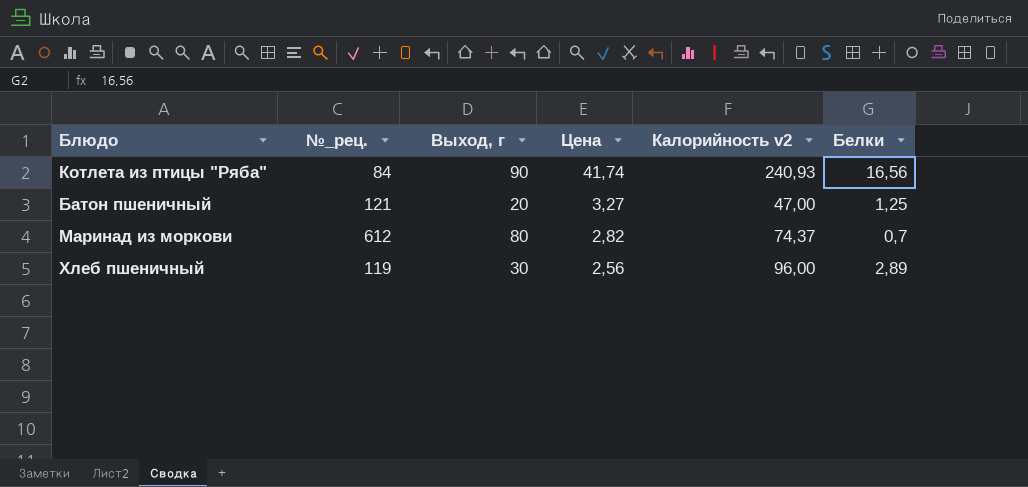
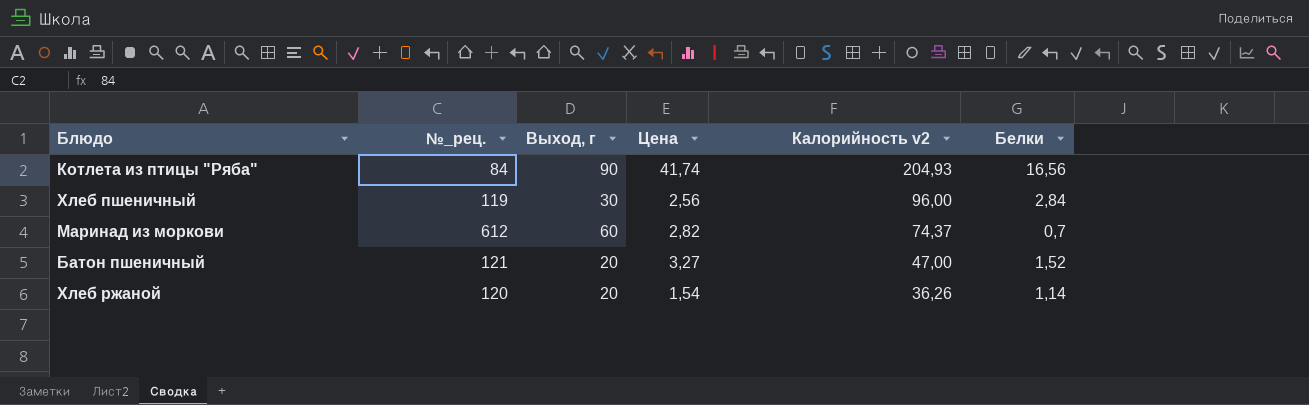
row order: Цена descending -> Калорийность v2 descending
Котлета из птицы "Ряба" | Калорийность v2: 240,93 -> 204,93
Хлеб пшеничный | Белки: 2,89 -> 2,84
Маринад из моркови | Выход, г: 80 -> 60
Батон пшеничный | Белки: 1,25 -> 1,52
row Хлеб ржаной: none -> 120 | 20 | 1,54 | 36,26 | 1,14

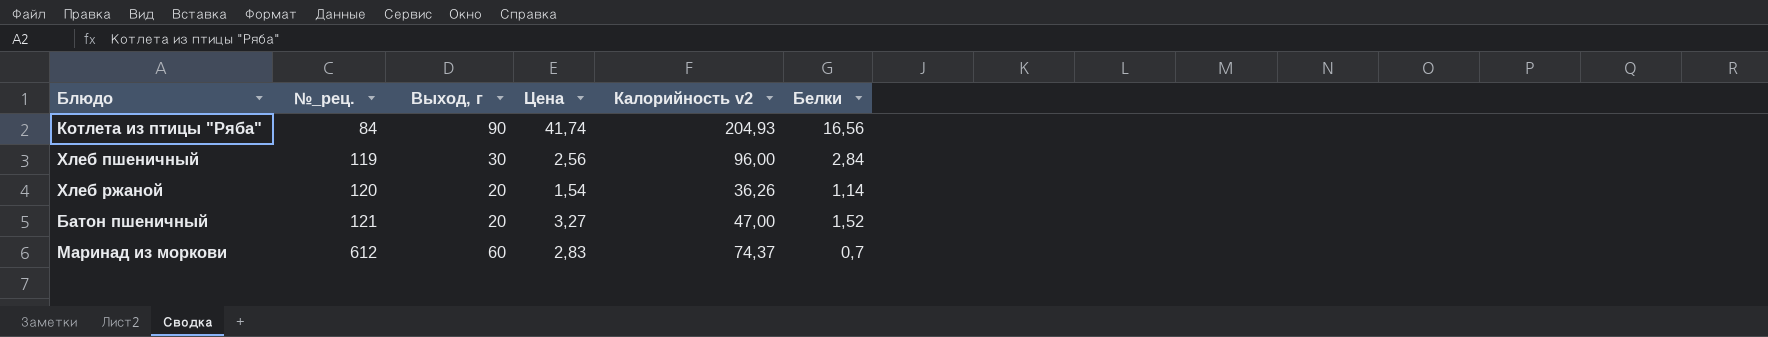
row order: Калорийность v2 descending -> №_рец. ascending
Маринад из моркови | Цена: 2,82 -> 2,83

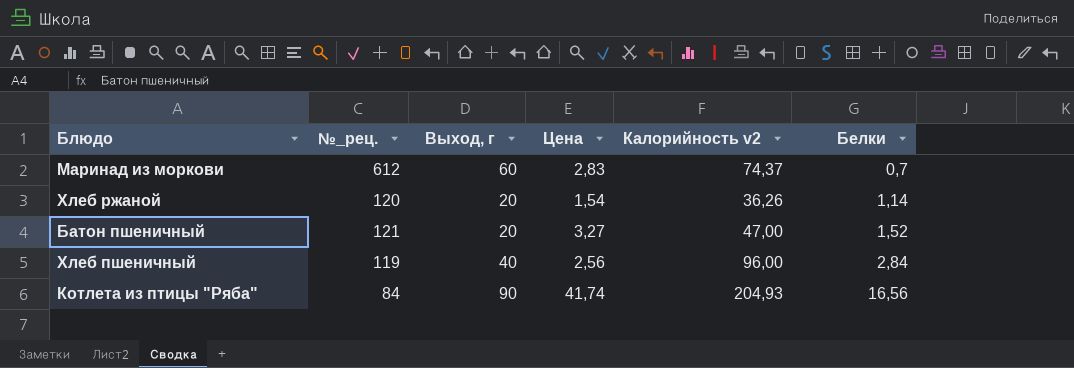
row order: №_рец. ascending -> Белки ascending
Хлеб пшеничный | Выход, г: 30 -> 40

